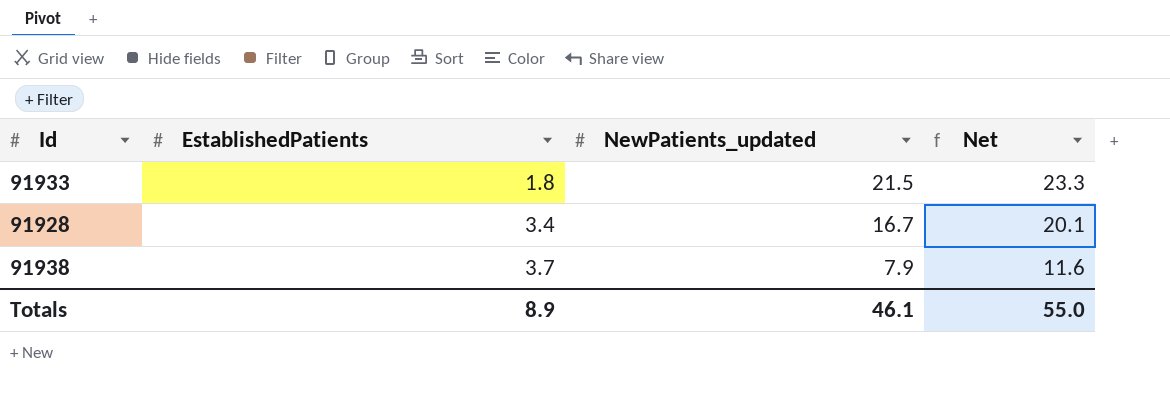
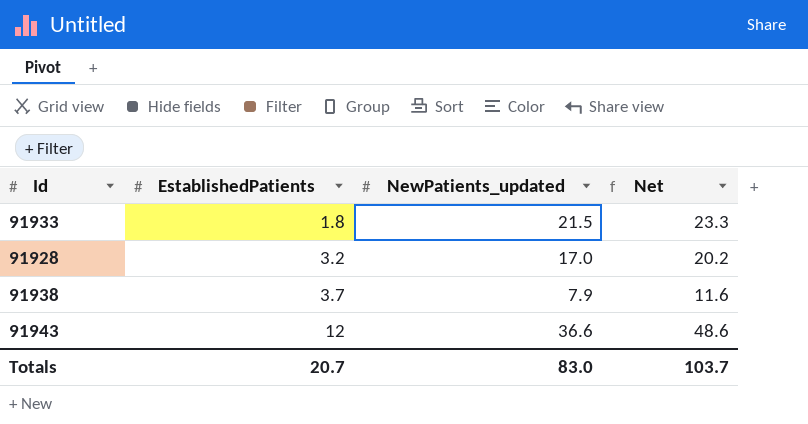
91928 | EstablishedPatients: 3.4 -> 3.2
91928 | NewPatients_updated: 16.7 -> 17.0
91928 | Net: 20.1 -> 20.2
row 91943: none -> 12 | 36.6 | 48.6
Totals | EstablishedPatients: 8.9 -> 20.7
Totals | NewPatients_updated: 46.1 -> 83.0
Totals | Net: 55.0 -> 103.7

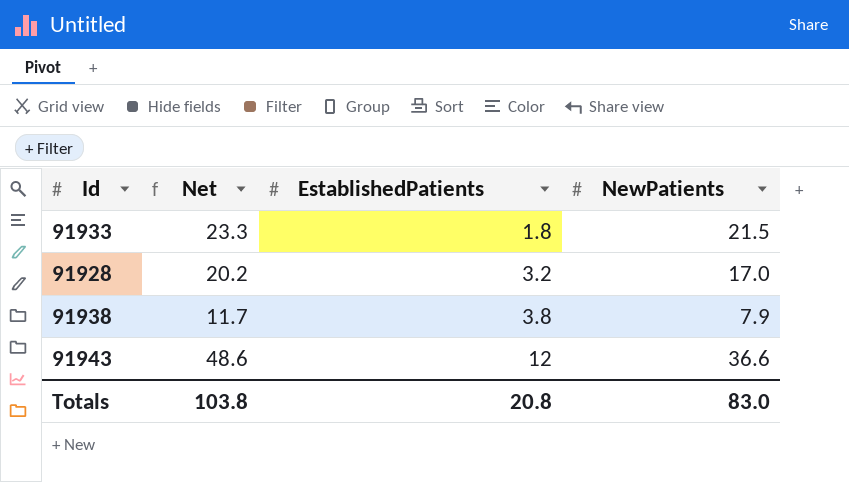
column Net | position: 4 -> 2
column name: NewPatients_updated -> NewPatients
91938 | Net: 11.6 -> 11.7
91938 | EstablishedPatients: 3.7 -> 3.8
Totals | Net: 103.7 -> 103.8
Totals | EstablishedPatients: 20.7 -> 20.8

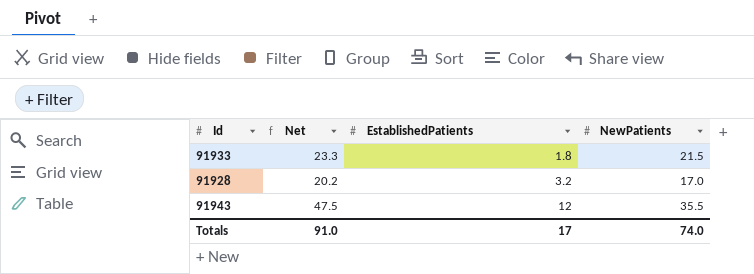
row 91938: 11.7 | 3.8 | 7.9 -> none
91943 | Net: 48.6 -> 47.5
91943 | NewPatients: 36.6 -> 35.5
Totals | Net: 103.8 -> 91.0
Totals | EstablishedPatients: 20.8 -> 17
Totals | NewPatients: 83.0 -> 74.0

